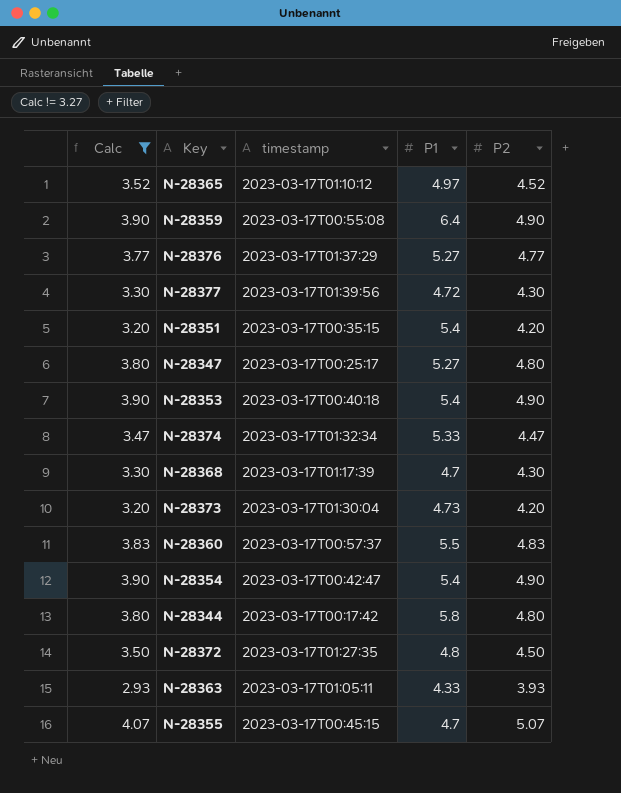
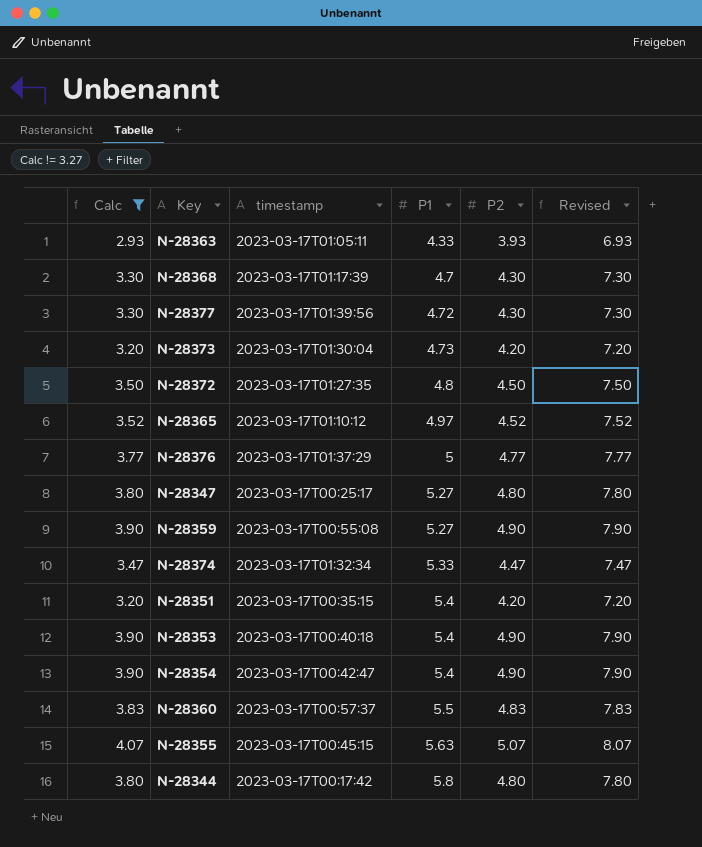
row order: none -> P1 ascending
column Revised | formula: none -> [P2] + 3
N-28376 | P1: 5.27 -> 5
N-28359 | P1: 6.4 -> 5.27
N-28355 | P1: 4.7 -> 5.63

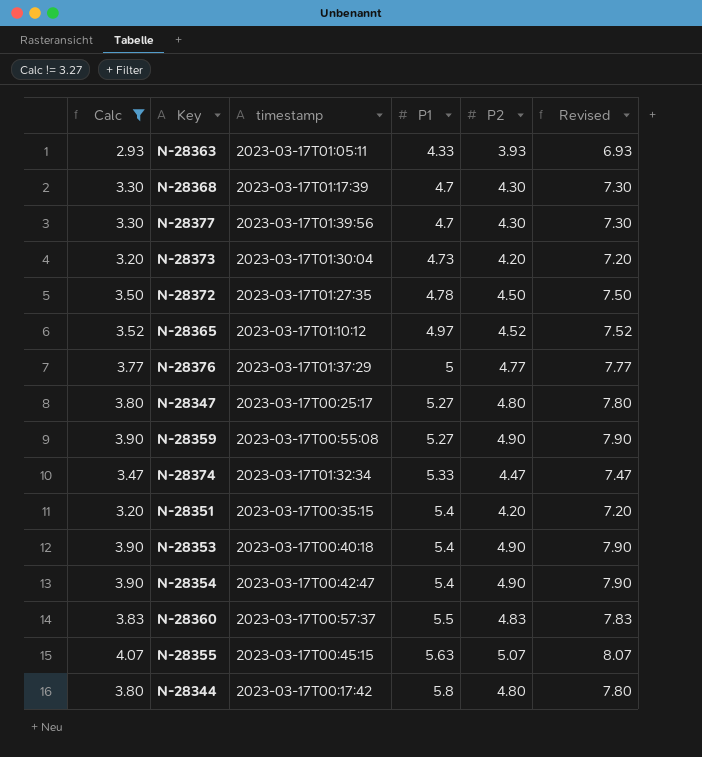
N-28377 | P1: 4.72 -> 4.7
N-28372 | P1: 4.8 -> 4.78

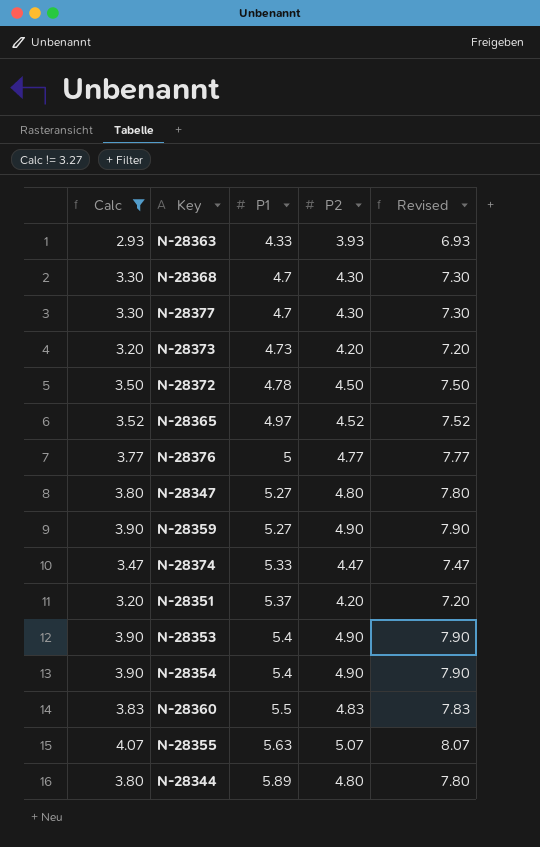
column timestamp | position: 3 -> none
N-28351 | P1: 5.4 -> 5.37
N-28344 | P1: 5.8 -> 5.89

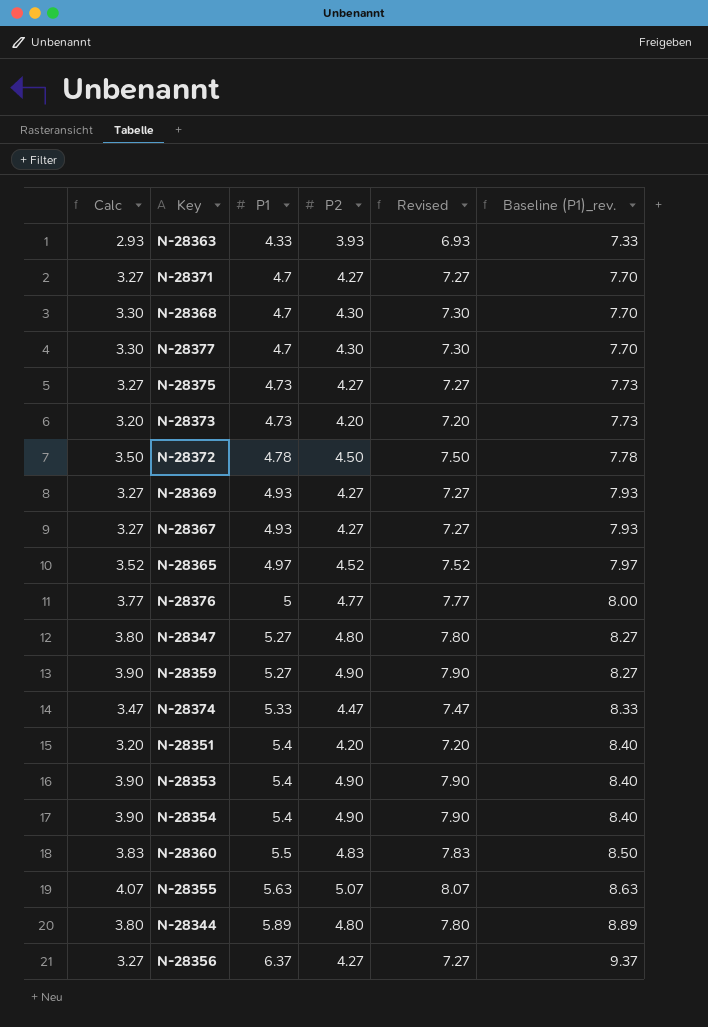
filter: Calc != 3.27 -> none
column Baseline (P1)_rev. | formula: none -> [P1] + 3
N-28351 | P1: 5.37 -> 5.4

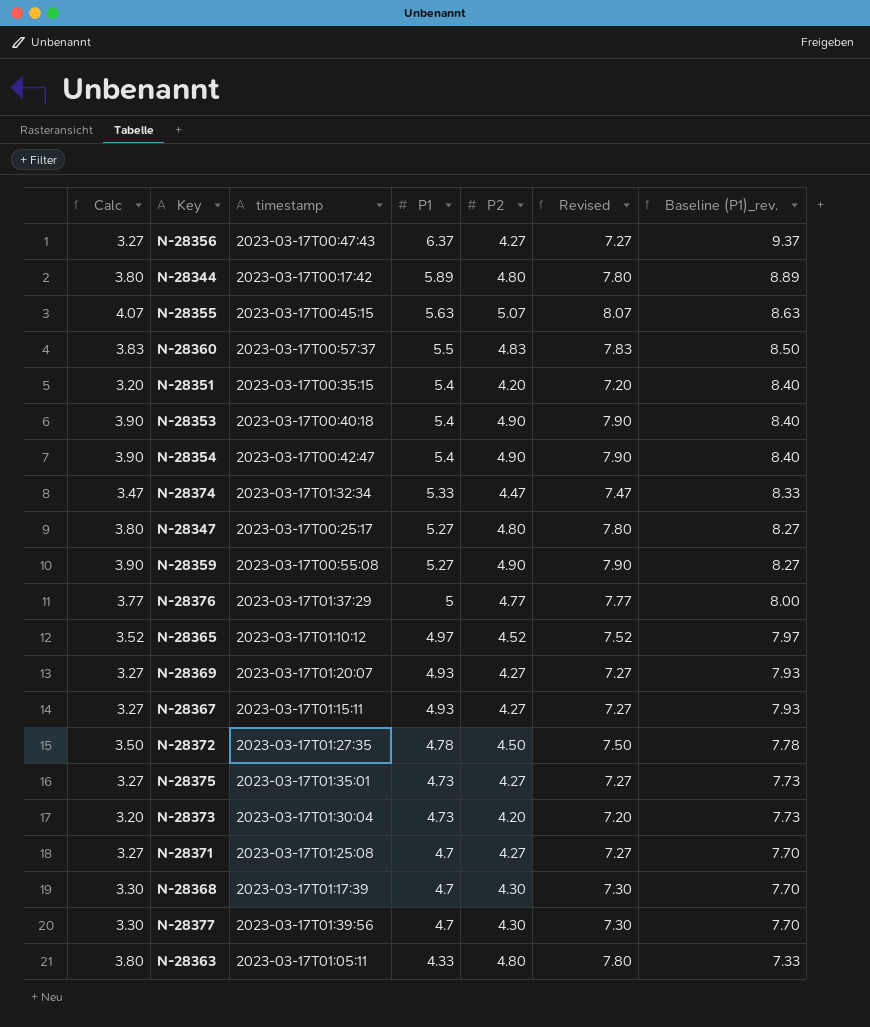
row order: P1 ascending -> P1 descending
column timestamp | position: none -> 3
N-28363 | Calc: 2.93 -> 3.80
N-28363 | P2: 3.93 -> 4.80
N-28363 | Revised: 6.93 -> 7.80

